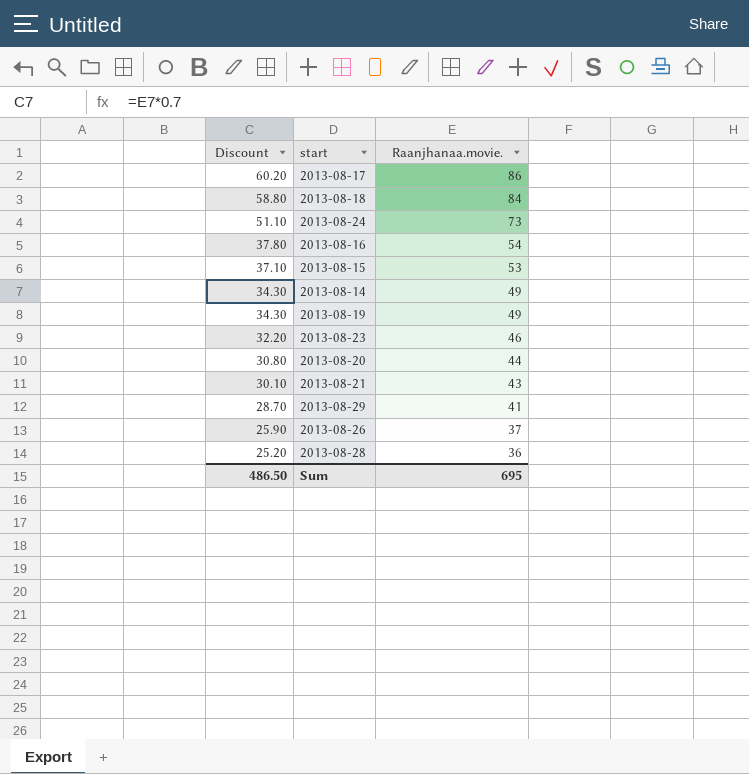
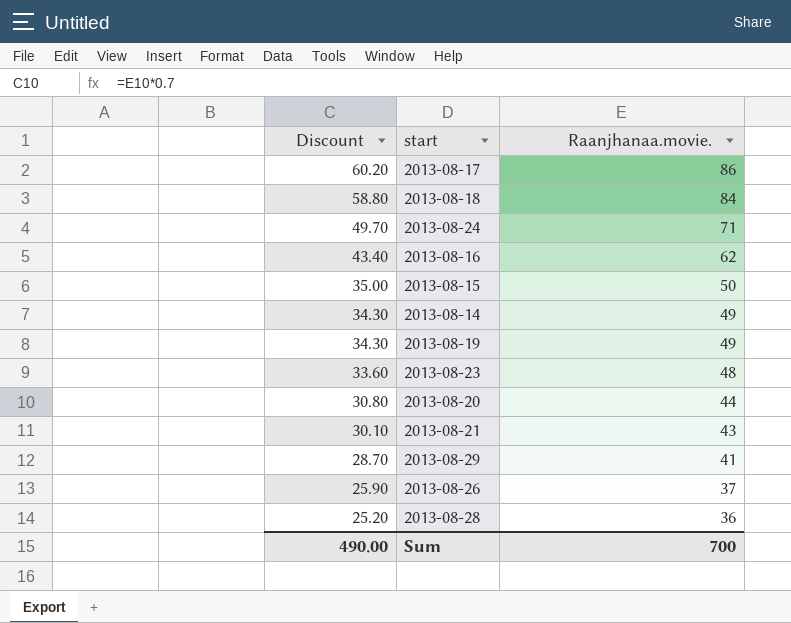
2013-08-24 | Discount: 51.10 -> 49.70
2013-08-24 | Raanjhanaa.movie.: 73 -> 71
2013-08-16 | Discount: 37.80 -> 43.40
2013-08-16 | Raanjhanaa.movie.: 54 -> 62
2013-08-15 | Discount: 37.10 -> 35.00
2013-08-15 | Raanjhanaa.movie.: 53 -> 50
2013-08-23 | Discount: 32.20 -> 33.60
2013-08-23 | Raanjhanaa.movie.: 46 -> 48
Sum | Discount: 486.50 -> 490.00
Sum | Raanjhanaa.movie.: 695 -> 700

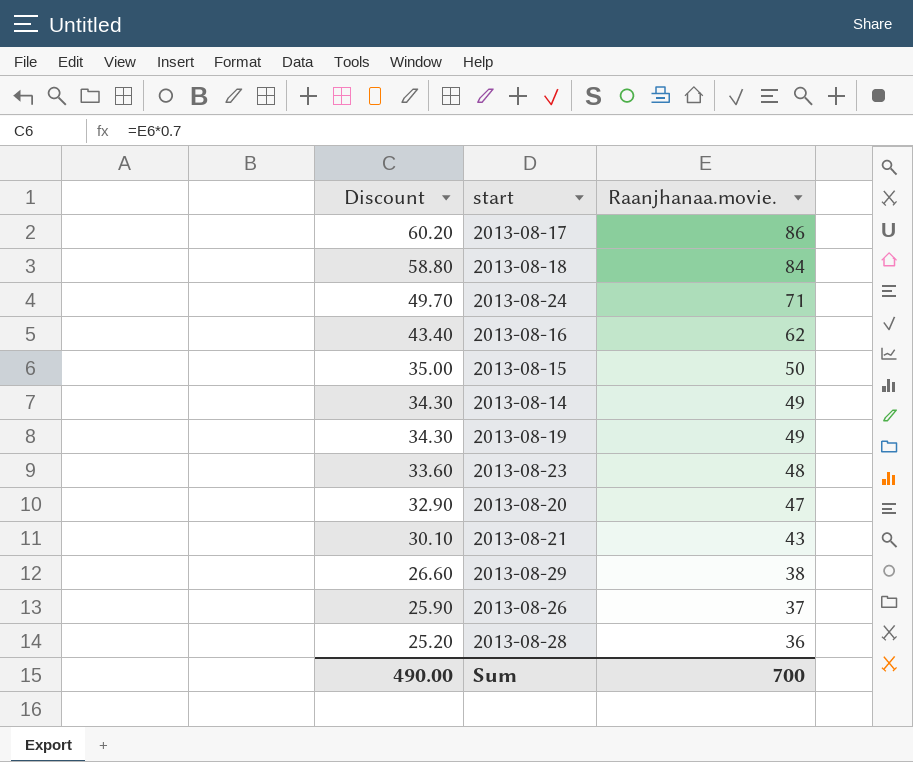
2013-08-20 | Discount: 30.80 -> 32.90
2013-08-20 | Raanjhanaa.movie.: 44 -> 47
2013-08-29 | Discount: 28.70 -> 26.60
2013-08-29 | Raanjhanaa.movie.: 41 -> 38

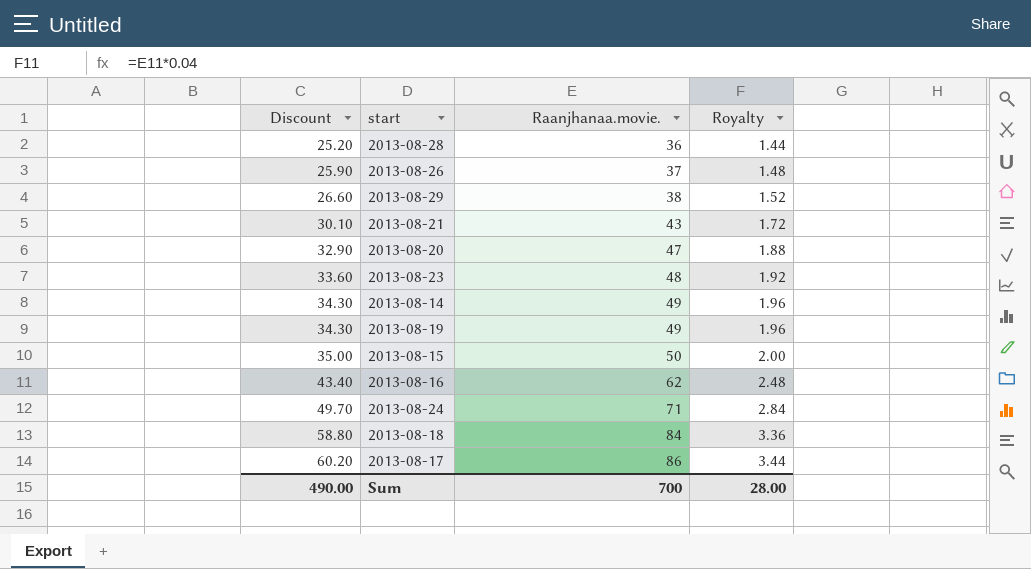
row order: Discount descending -> Discount ascending
column Royalty | formula: none -> [Raanjhanaa.movie.] * 0.04

